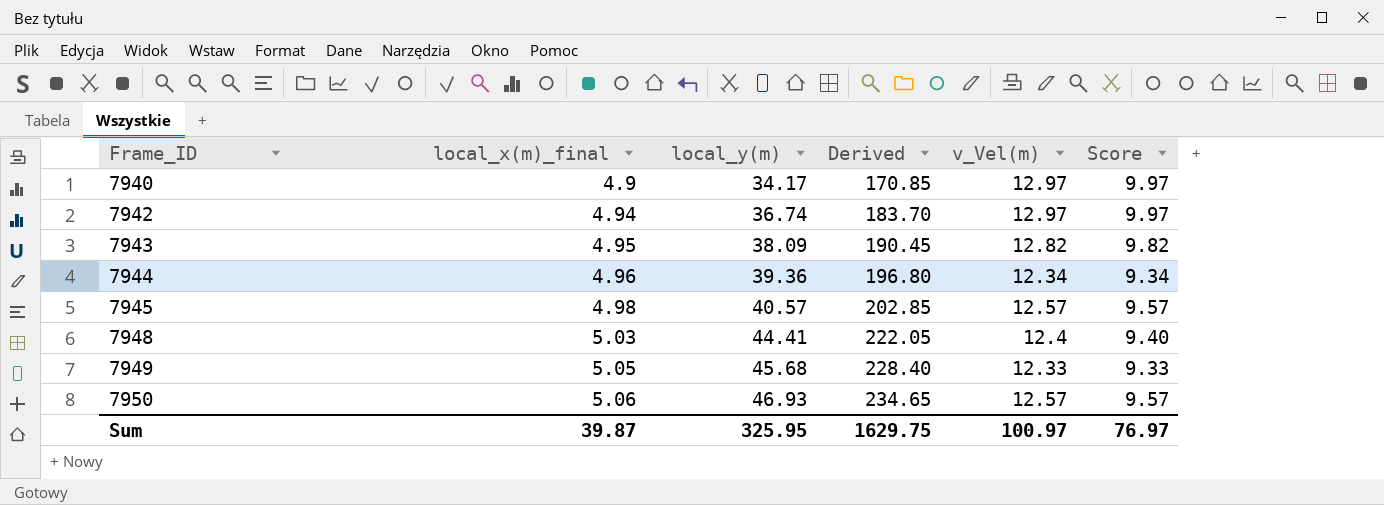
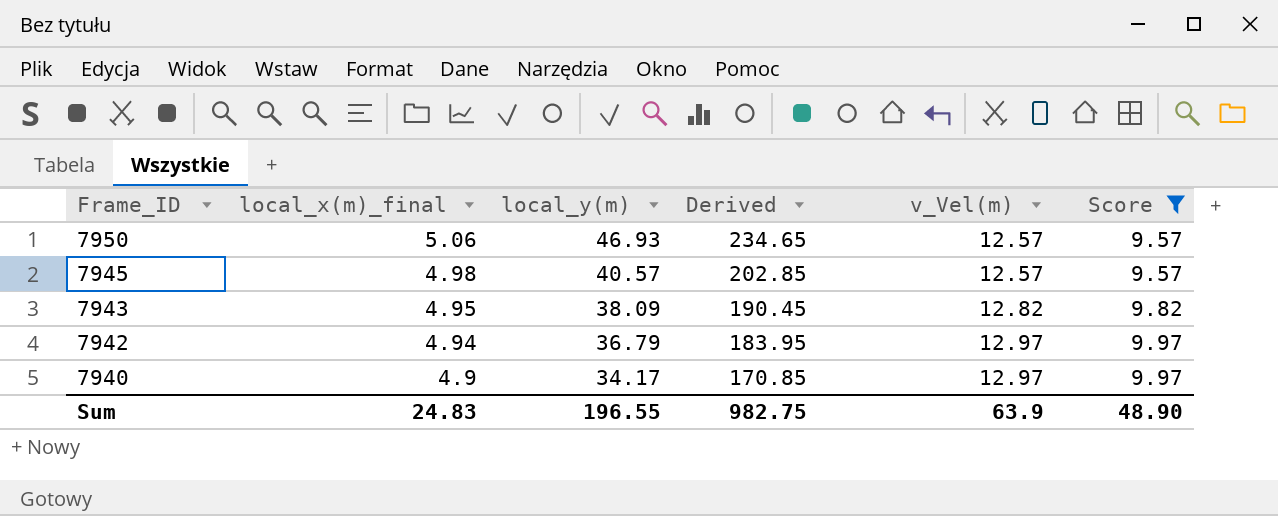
filter: none -> Score >= 9.57
row order: Frame_ID ascending -> Frame_ID descending
7942 | local_y(m): 36.74 -> 36.79
7942 | Derived: 183.70 -> 183.95
Sum | local_x(m)_final: 39.87 -> 24.83
Sum | local_y(m): 325.95 -> 196.55
Sum | Derived: 1629.75 -> 982.75
Sum | v_Vel(m): 100.97 -> 63.9
Sum | Score: 76.97 -> 48.90

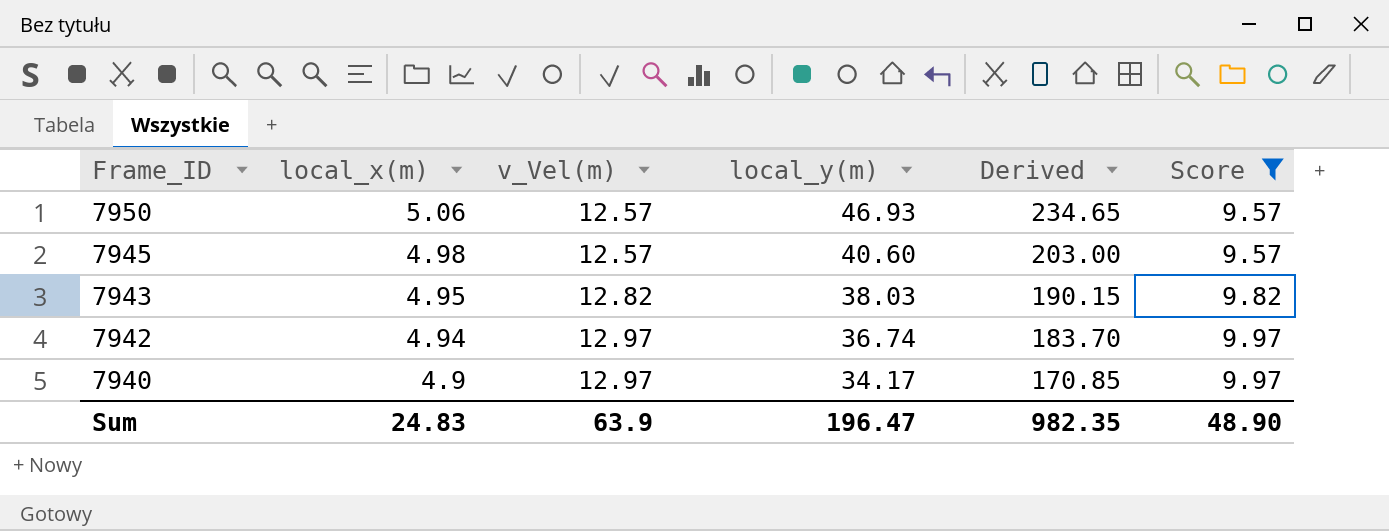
column name: local_x(m)_final -> local_x(m)
column v_Vel(m) | position: 5 -> 3
7945 | local_y(m): 40.57 -> 40.60
7945 | Derived: 202.85 -> 203.00
7943 | local_y(m): 38.09 -> 38.03
7943 | Derived: 190.45 -> 190.15
7942 | local_y(m): 36.79 -> 36.74
7942 | Derived: 183.95 -> 183.70
Sum | local_y(m): 196.55 -> 196.47
Sum | Derived: 982.75 -> 982.35

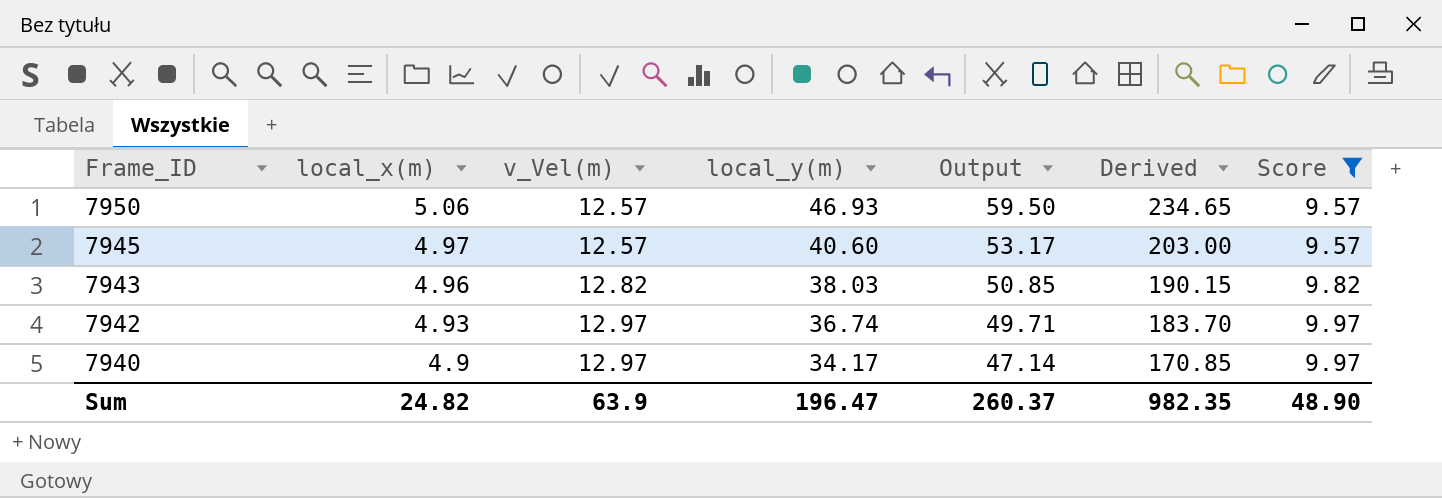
column Output | formula: none -> [v_Vel(m)] + [local_y(m)]
7945 | local_x(m): 4.98 -> 4.97
7943 | local_x(m): 4.95 -> 4.96
7942 | local_x(m): 4.94 -> 4.93
Sum | local_x(m): 24.83 -> 24.82

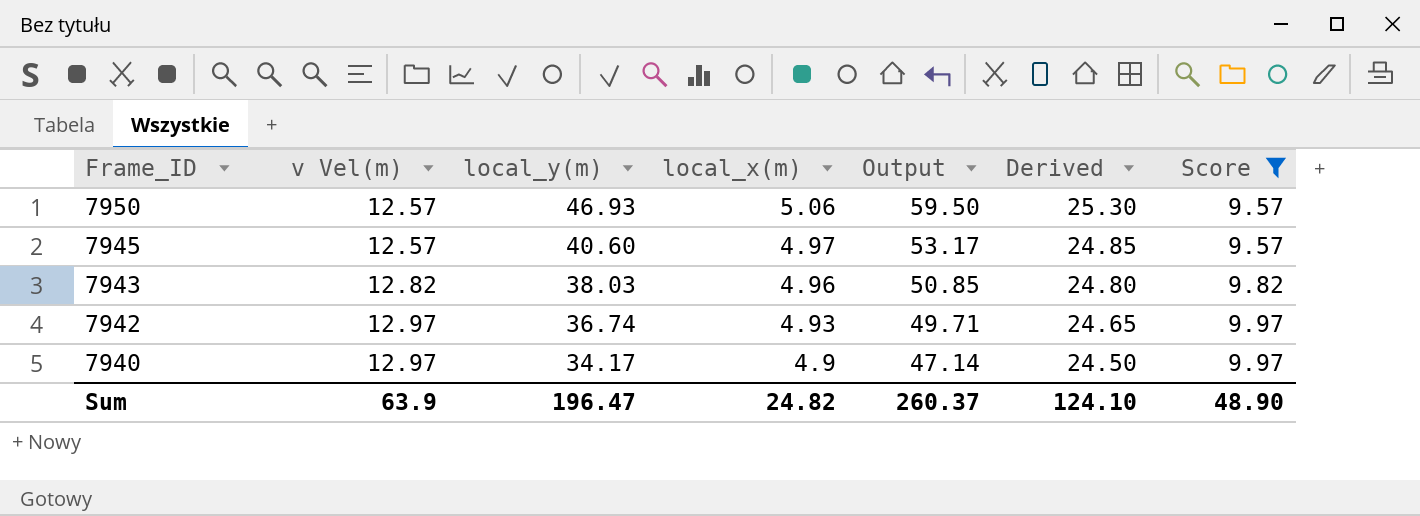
column name: v_Vel(m) -> v Vel(m)
column local_x(m) | position: 2 -> 4
column Derived | formula: [local_y(m)] * 5 -> [local_x(m)] * 5
Sum | Derived: 982.35 -> 124.10

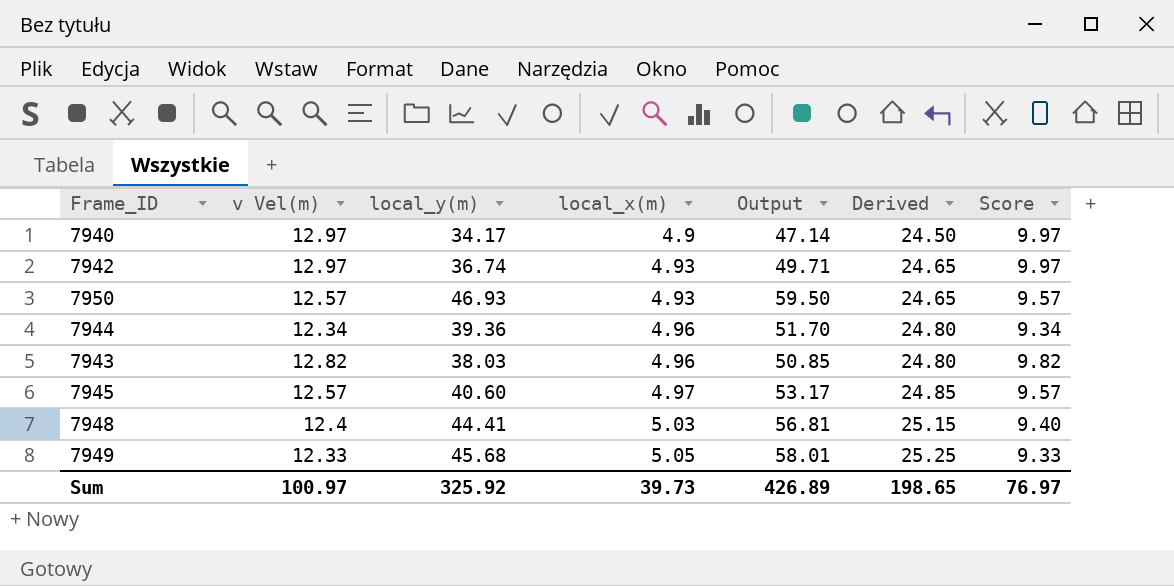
filter: Score >= 9.57 -> none
row order: Frame_ID descending -> local_x(m) ascending
7950 | local_x(m): 5.06 -> 4.93
7950 | Derived: 25.30 -> 24.65
Sum | v Vel(m): 63.9 -> 100.97
Sum | local_y(m): 196.47 -> 325.92
Sum | local_x(m): 24.82 -> 39.73
Sum | Output: 260.37 -> 426.89
Sum | Derived: 124.10 -> 198.65
Sum | Score: 48.90 -> 76.97

